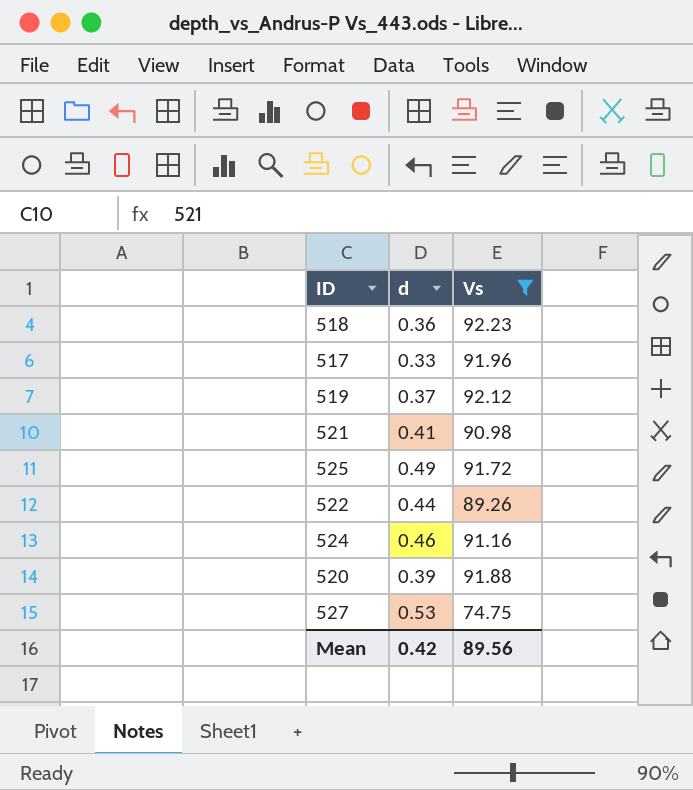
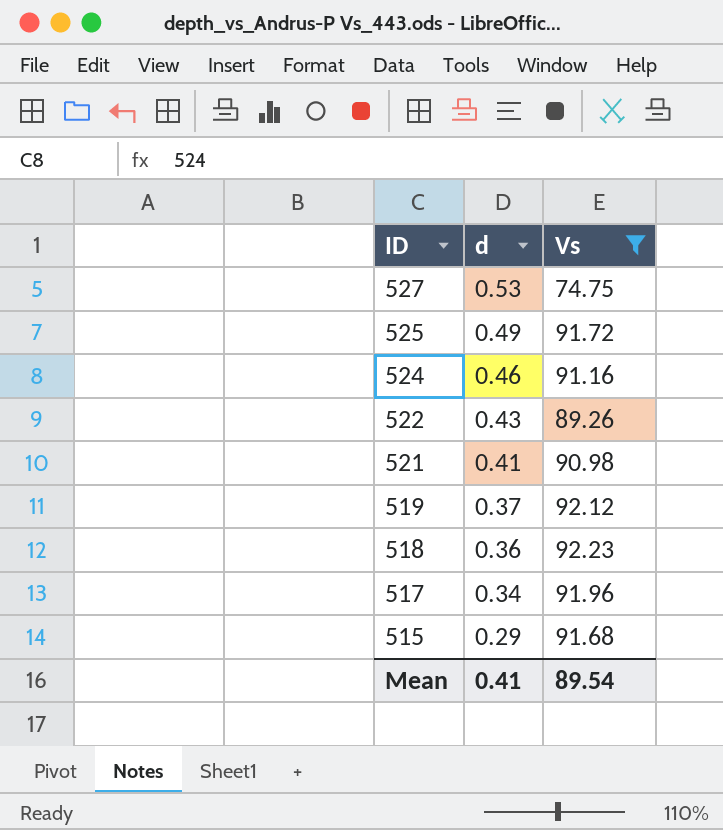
row order: none -> ID descending
row 520: 0.39 | 91.88 -> none
522 | d: 0.44 -> 0.43
517 | d: 0.33 -> 0.34
row 515: none -> 0.29 | 91.68
Mean | d: 0.42 -> 0.41
Mean | Vs: 89.56 -> 89.54

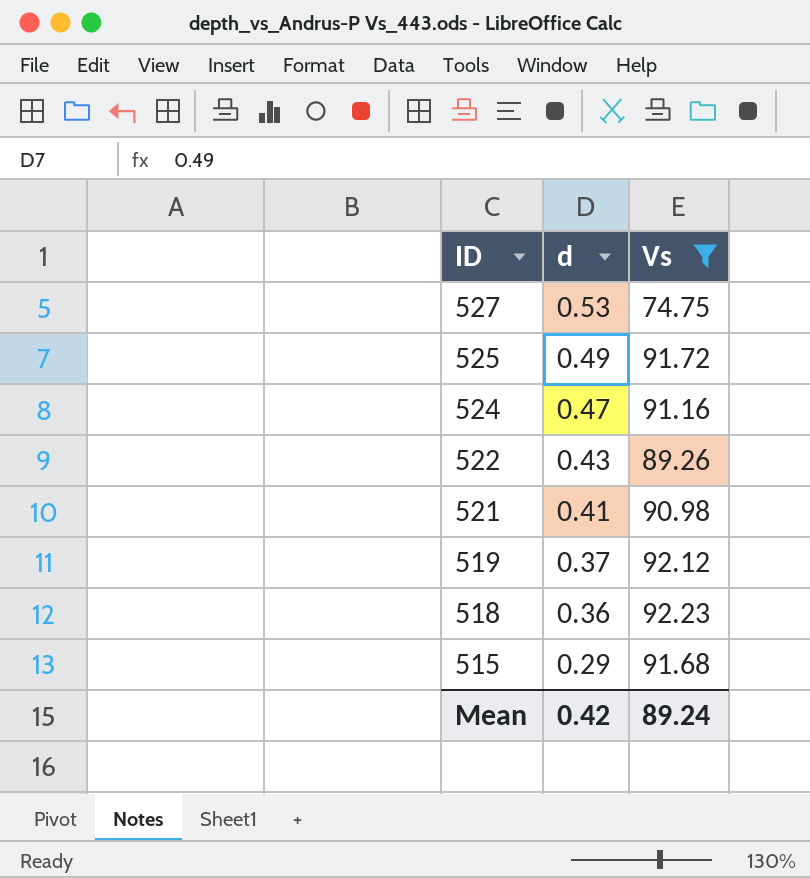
row 517: 0.34 | 91.96 -> none
524 | d: 0.46 -> 0.47
Mean | d: 0.41 -> 0.42
Mean | Vs: 89.54 -> 89.24

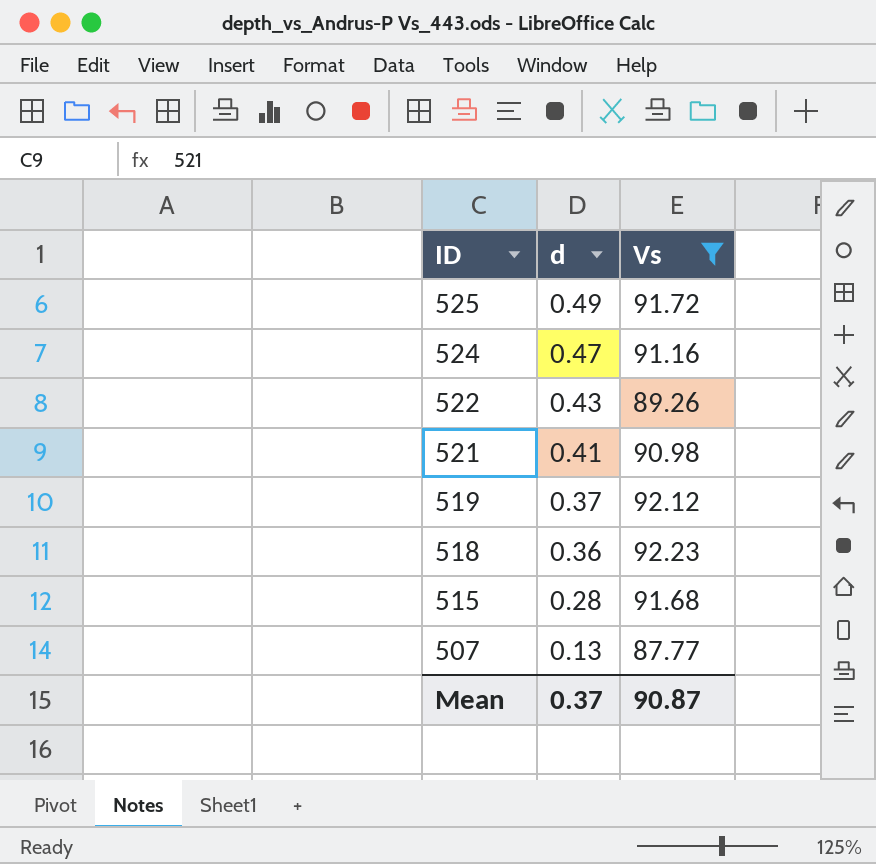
row 527: 0.53 | 74.75 -> none
515 | d: 0.29 -> 0.28
row 507: none -> 0.13 | 87.77
Mean | d: 0.42 -> 0.37
Mean | Vs: 89.24 -> 90.87

